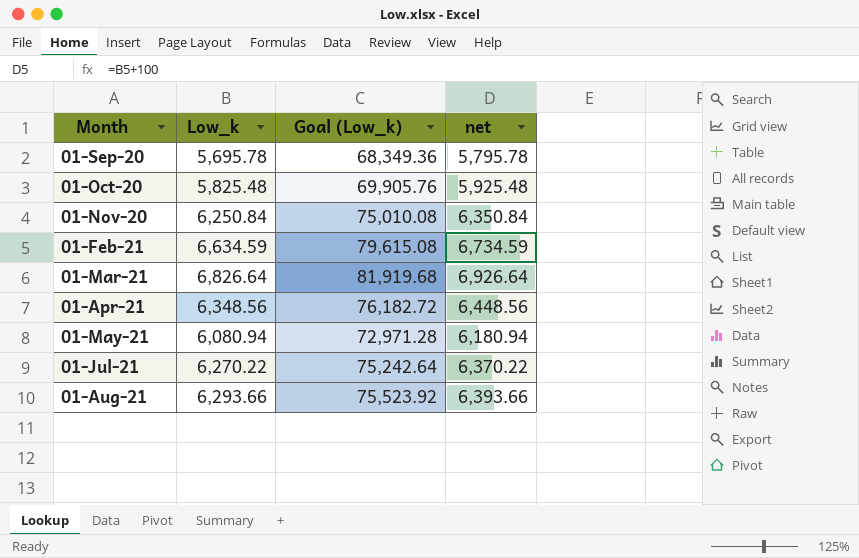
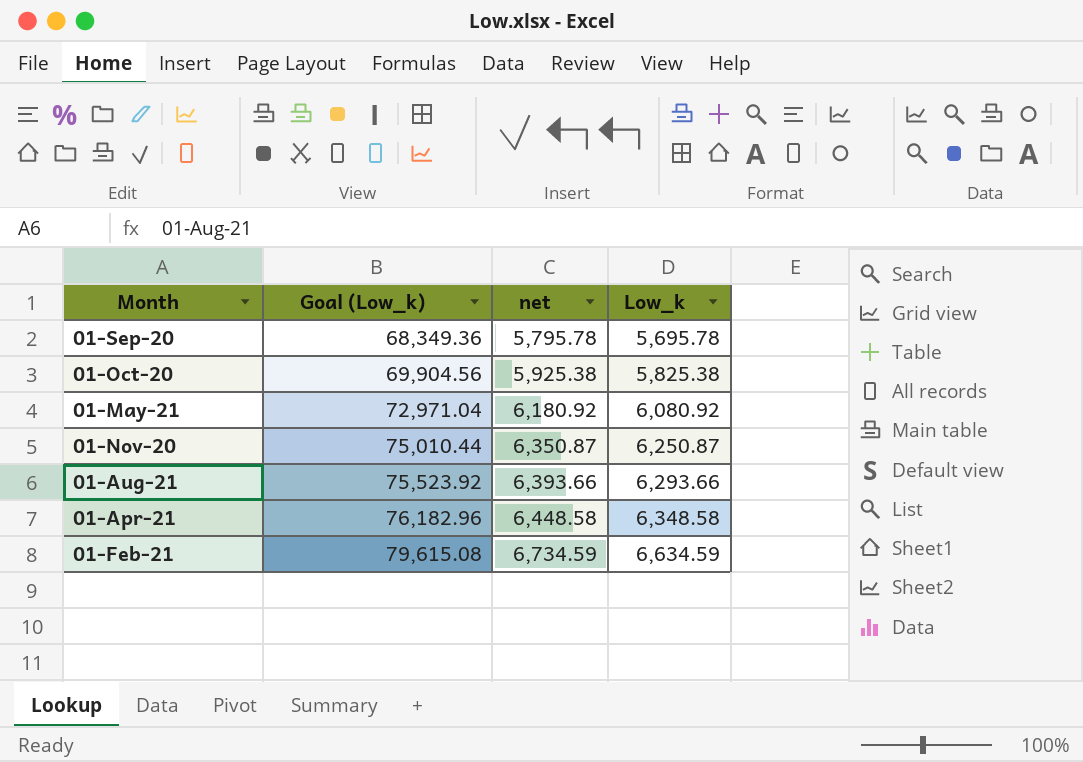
row order: Month ascending -> Goal (Low_k) ascending
column Low_k | position: 2 -> 4
row 01-Mar-21: 6,826.64 | 81,919.68 | 6,926.64 -> none
row 01-Jul-21: 6,270.22 | 75,242.64 | 6,370.22 -> none
01-Oct-20 | Goal (Low_k): 69,905.76 -> 69,904.56
01-Oct-20 | net: 5,925.48 -> 5,925.38
01-Oct-20 | Low_k: 5,825.48 -> 5,825.38
01-May-21 | Goal (Low_k): 72,971.28 -> 72,971.04
01-May-21 | net: 6,180.94 -> 6,180.92
01-May-21 | Low_k: 6,080.94 -> 6,080.92
01-Nov-20 | Goal (Low_k): 75,010.08 -> 75,010.44
01-Nov-20 | net: 6,350.84 -> 6,350.87
01-Nov-20 | Low_k: 6,250.84 -> 6,250.87
01-Apr-21 | Goal (Low_k): 76,182.72 -> 76,182.96
01-Apr-21 | net: 6,448.56 -> 6,448.58
01-Apr-21 | Low_k: 6,348.56 -> 6,348.58

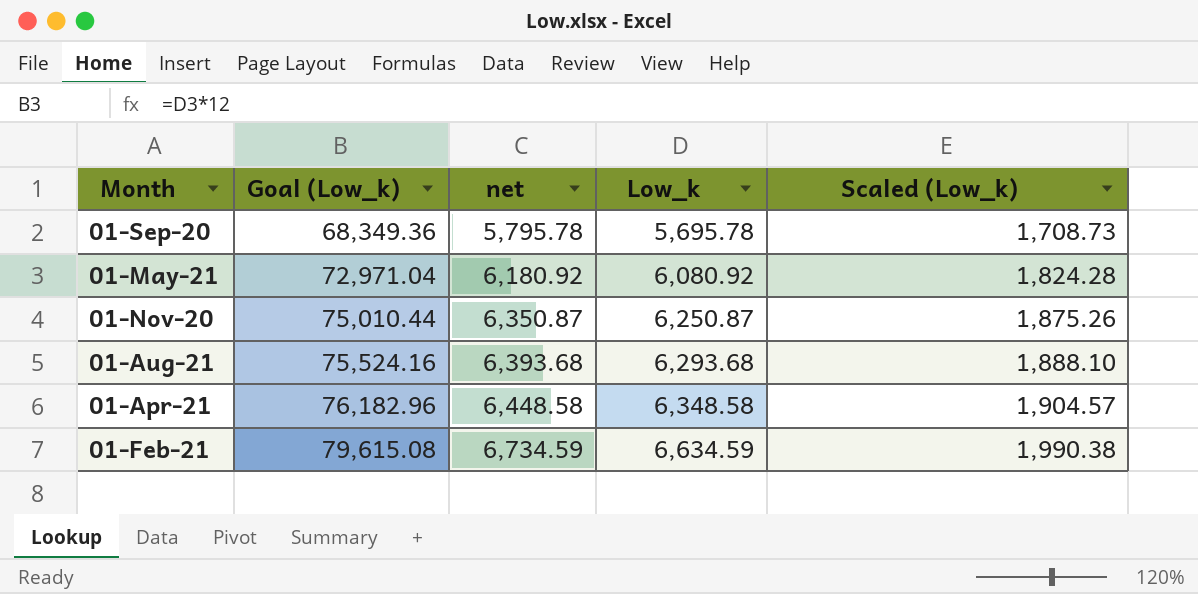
column Scaled (Low_k) | formula: none -> [Low_k] * 0.3
row 01-Oct-20: 69,904.56 | 5,925.38 | 5,825.38 -> none
01-Aug-21 | Goal (Low_k): 75,523.92 -> 75,524.16
01-Aug-21 | net: 6,393.66 -> 6,393.68
01-Aug-21 | Low_k: 6,293.66 -> 6,293.68

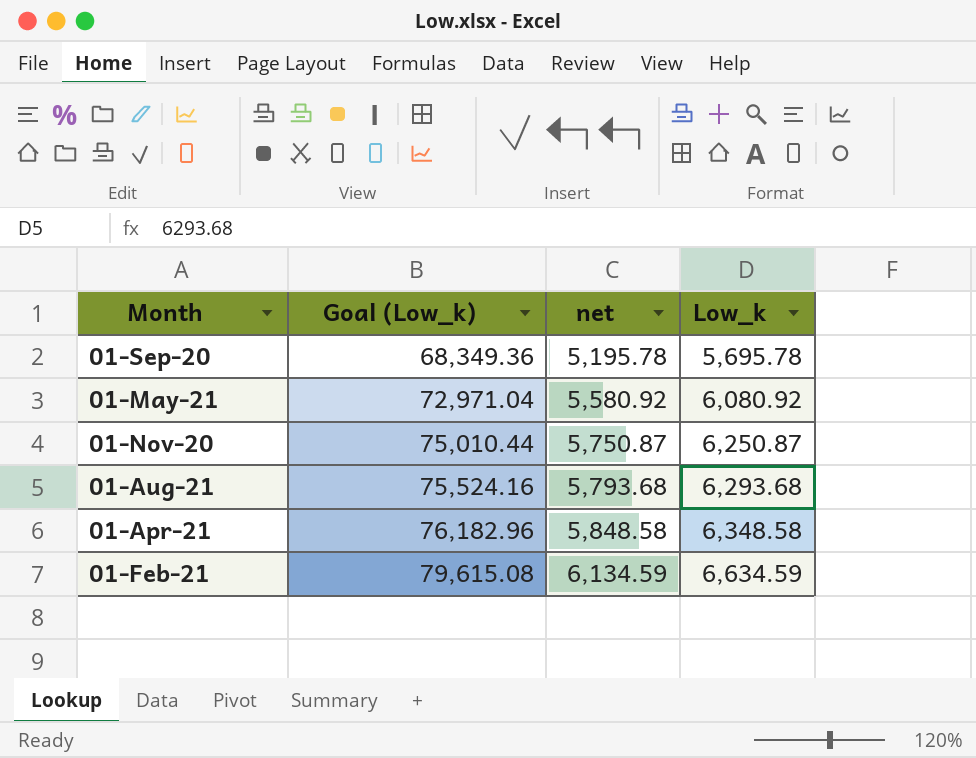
column Scaled (Low_k) | formula: [Low_k] * 0.3 -> none
column net | formula: [Low_k] + 100 -> [Low_k] - 500

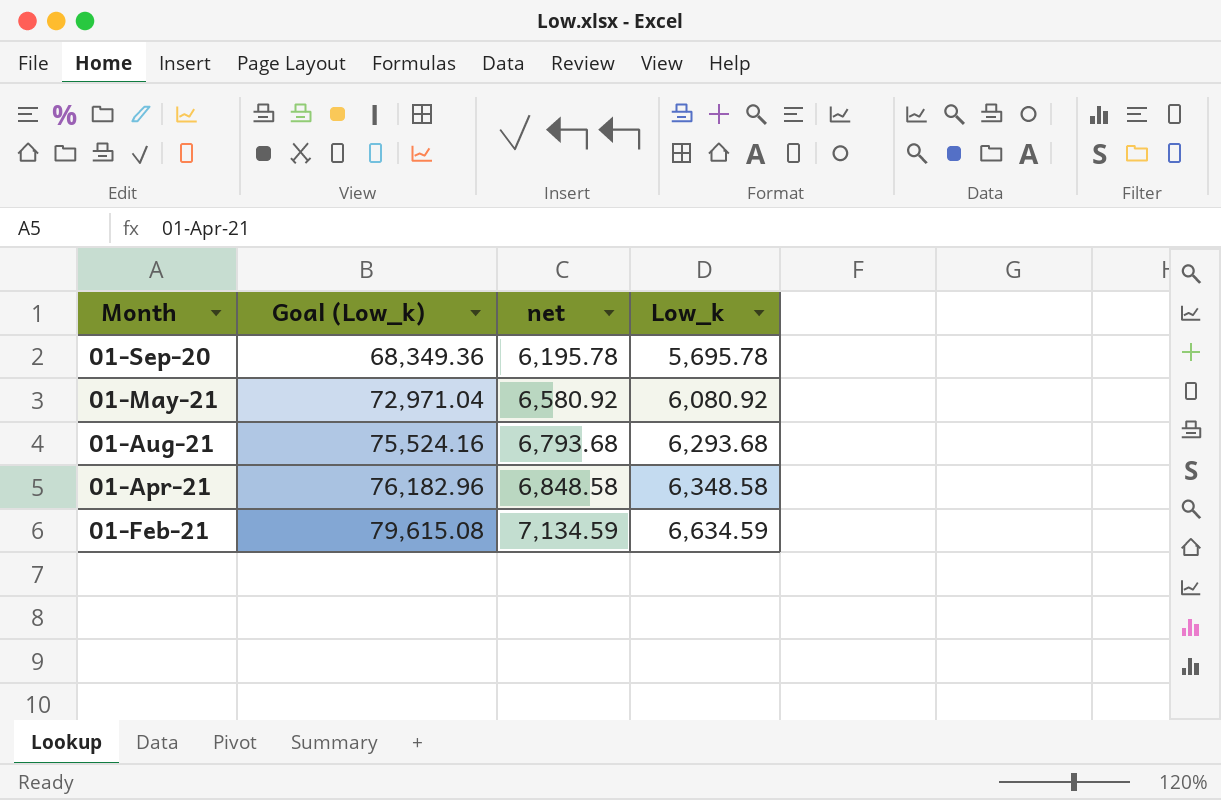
column net | formula: [Low_k] - 500 -> [Low_k] + 500
row 01-Nov-20: 75,010.44 | 5,750.87 | 6,250.87 -> none

